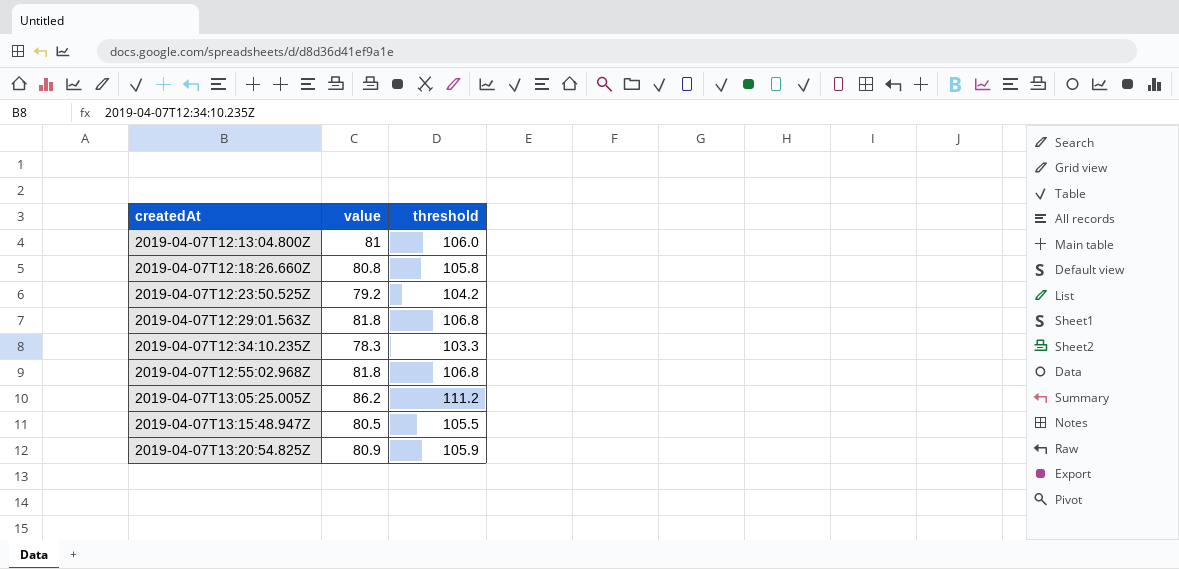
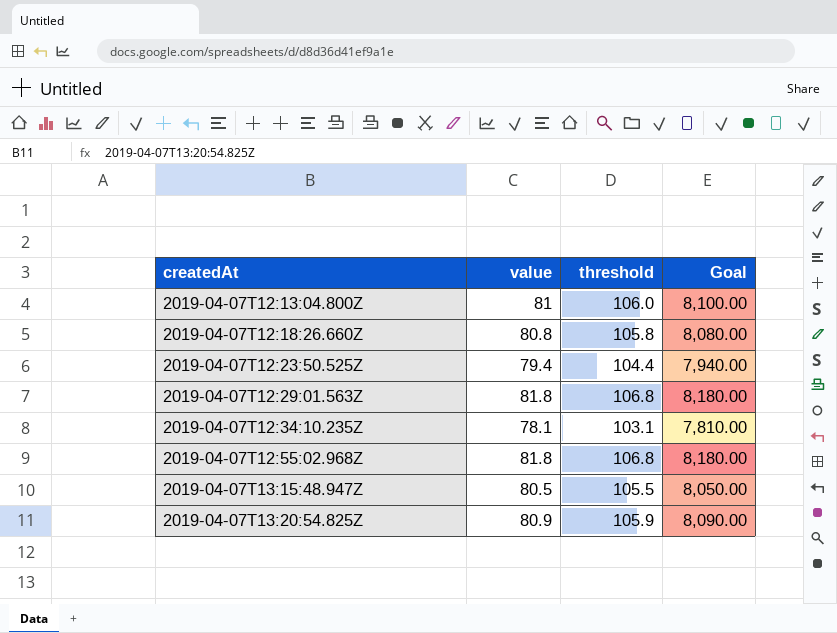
column Goal | formula: none -> [value] * 100
row 2019-04-07T13:05:25.005Z: 86.2 | 111.2 -> none
2019-04-07T12:23:50.525Z | value: 79.2 -> 79.4
2019-04-07T12:23:50.525Z | threshold: 104.2 -> 104.4
2019-04-07T12:34:10.235Z | value: 78.3 -> 78.1
2019-04-07T12:34:10.235Z | threshold: 103.3 -> 103.1

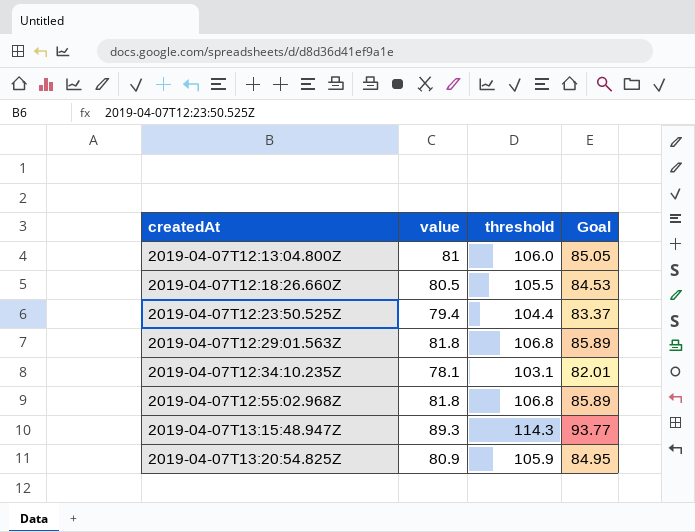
column Goal | formula: [value] * 100 -> [value] * 1.05
2019-04-07T12:18:26.660Z | value: 80.8 -> 80.5
2019-04-07T12:18:26.660Z | threshold: 105.8 -> 105.5
2019-04-07T13:15:48.947Z | value: 80.5 -> 89.3
2019-04-07T13:15:48.947Z | threshold: 105.5 -> 114.3

